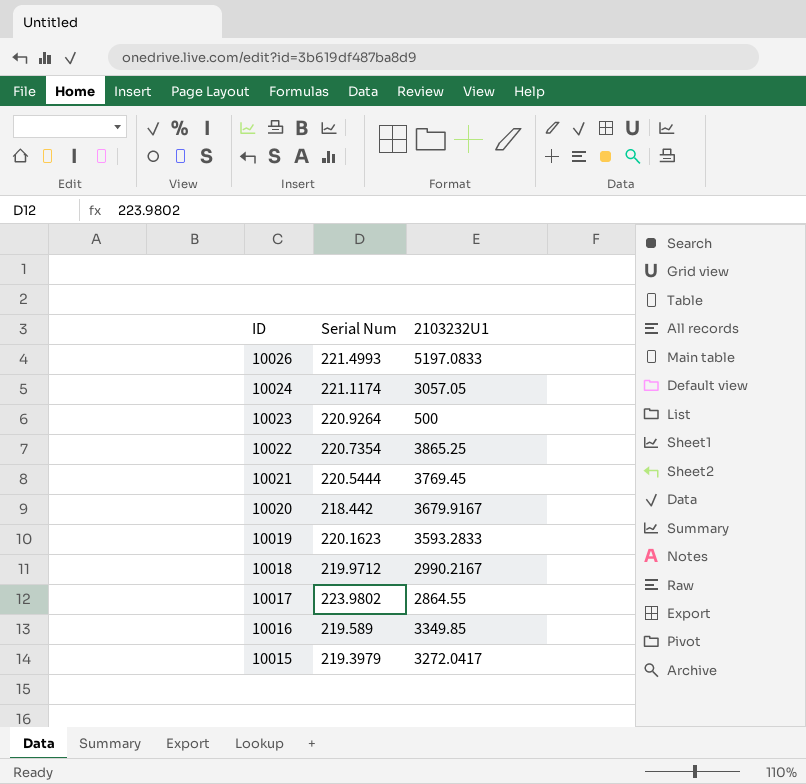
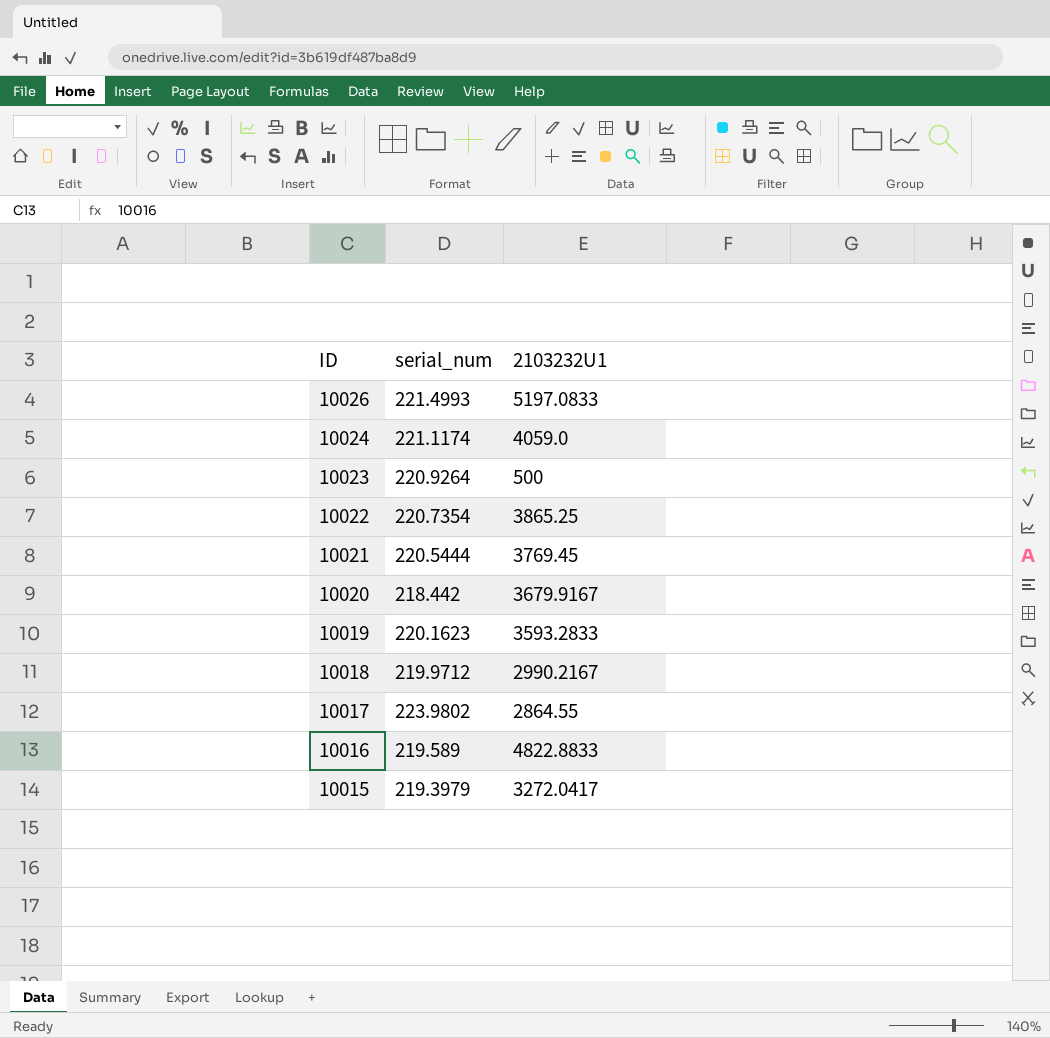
column name: Serial Num -> serial_num
10024 | 2103232U1: 3057.05 -> 4059.0
10016 | 2103232U1: 3349.85 -> 4822.8833

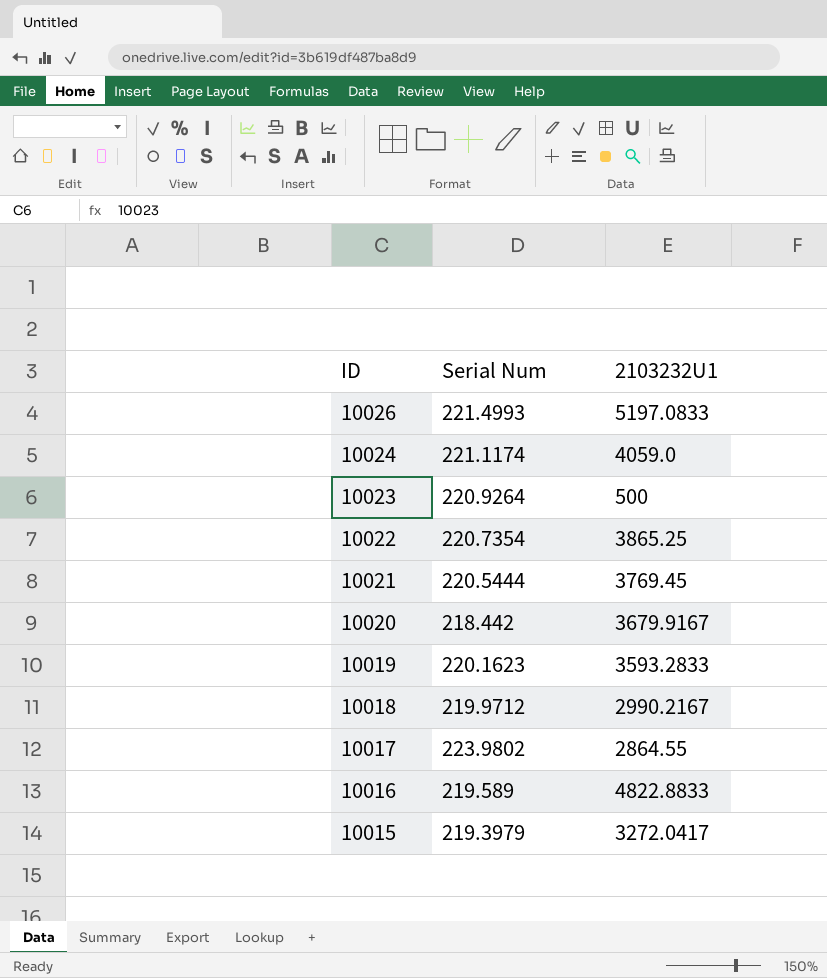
column name: serial_num -> Serial Num

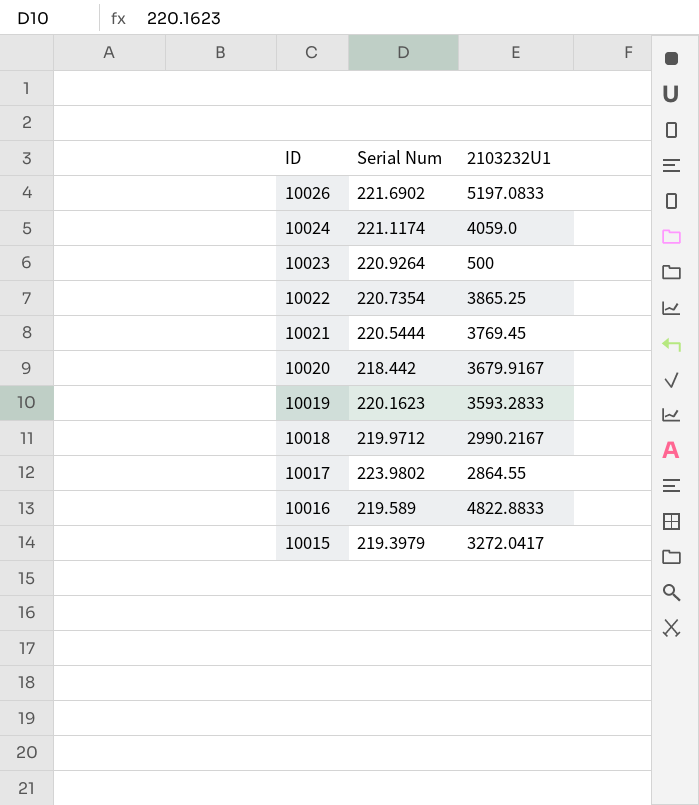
10026 | Serial Num: 221.4993 -> 221.6902

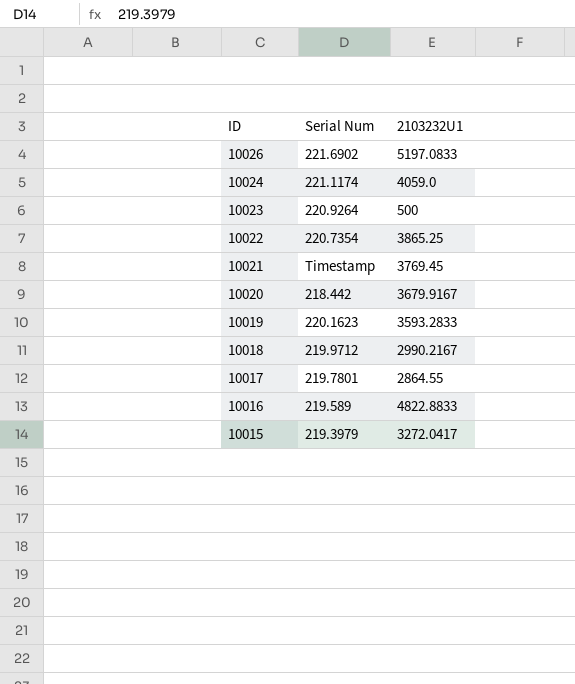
10021 | Serial Num: 220.5444 -> Timestamp
10017 | Serial Num: 223.9802 -> 219.7801

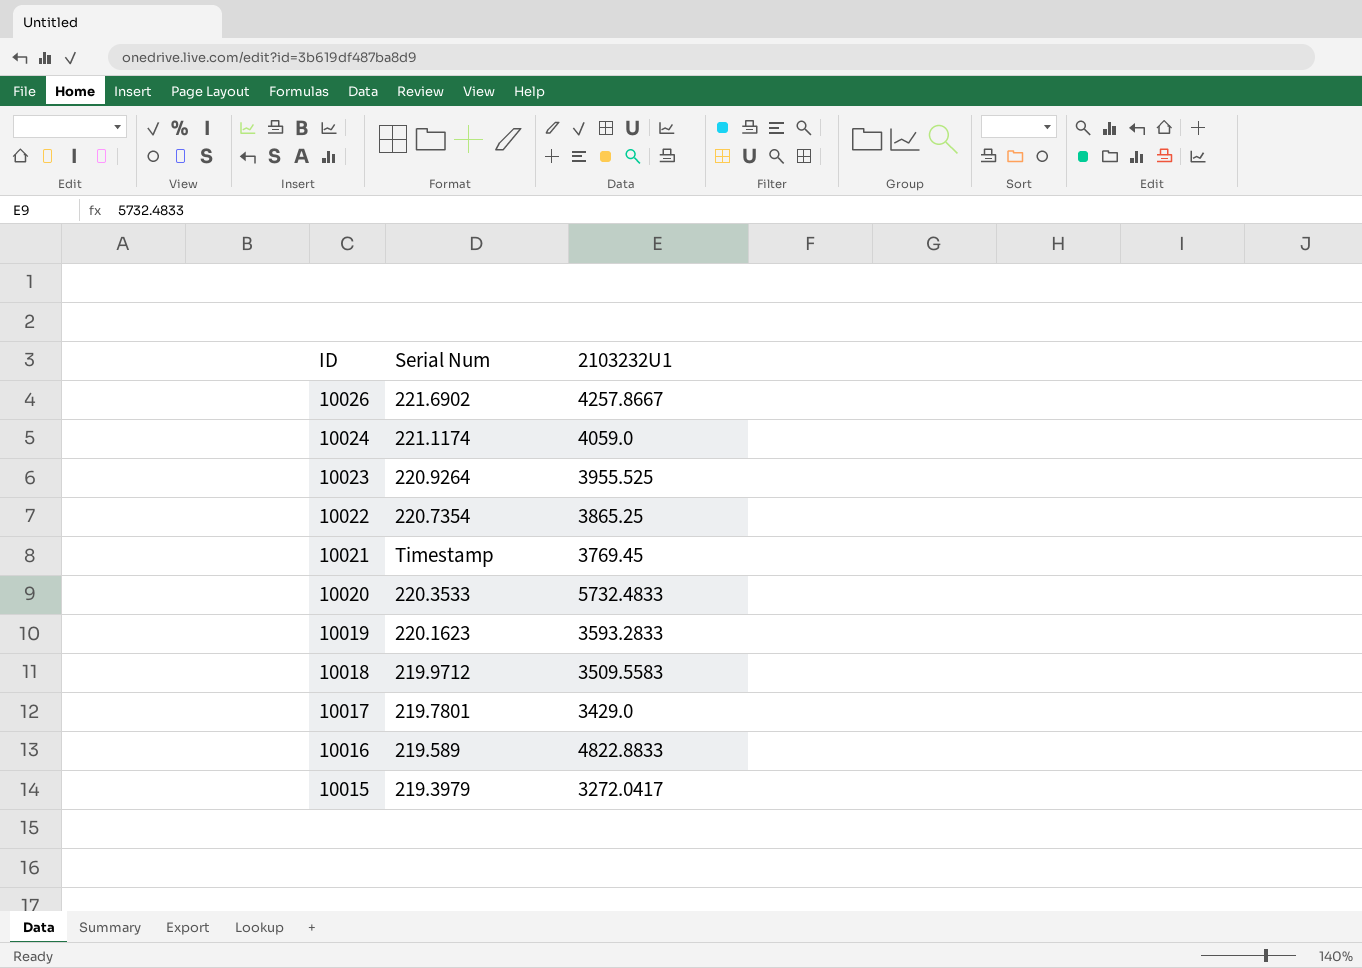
10026 | 2103232U1: 5197.0833 -> 4257.8667
10023 | 2103232U1: 500 -> 3955.525
10020 | Serial Num: 218.442 -> 220.3533
10020 | 2103232U1: 3679.9167 -> 5732.4833
10018 | 2103232U1: 2990.2167 -> 3509.5583
10017 | 2103232U1: 2864.55 -> 3429.0

